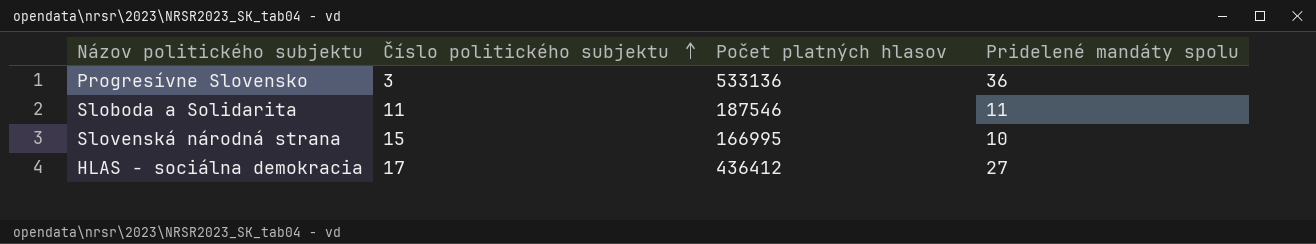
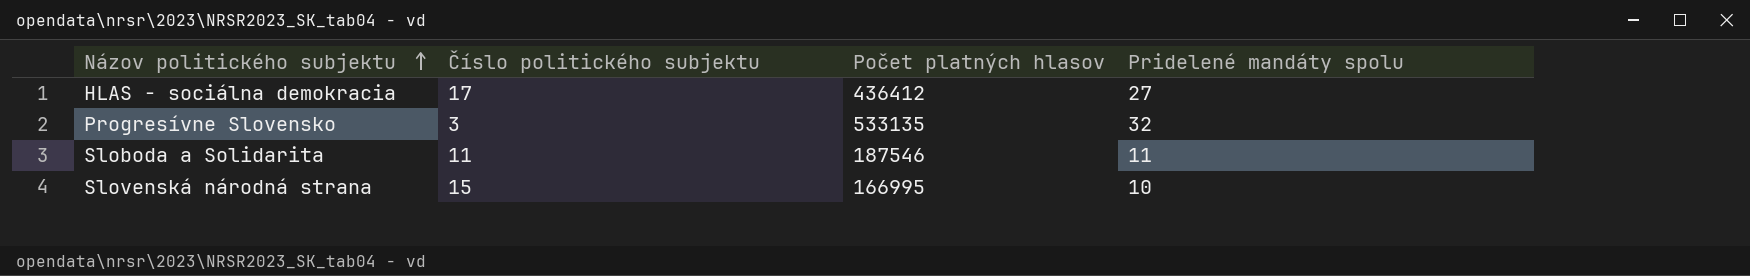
row order: Číslo politického subjektu ascending -> Názov politického subjektu ascending
Progresívne Slovensko | Počet platných hlasov: 533136 -> 533135
Progresívne Slovensko | Pridelené mandáty spolu: 36 -> 32

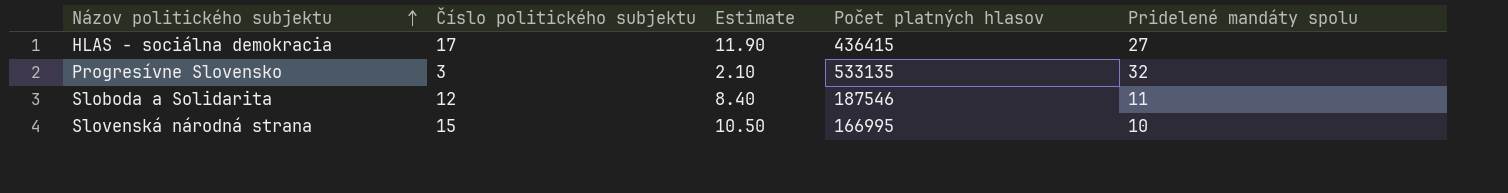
column Estimate | formula: none -> [Číslo politického subjektu] * 0.7
HLAS - sociálna demokracia | Počet platných hlasov: 436412 -> 436415
Sloboda a Solidarita | Číslo politického subjektu: 11 -> 12

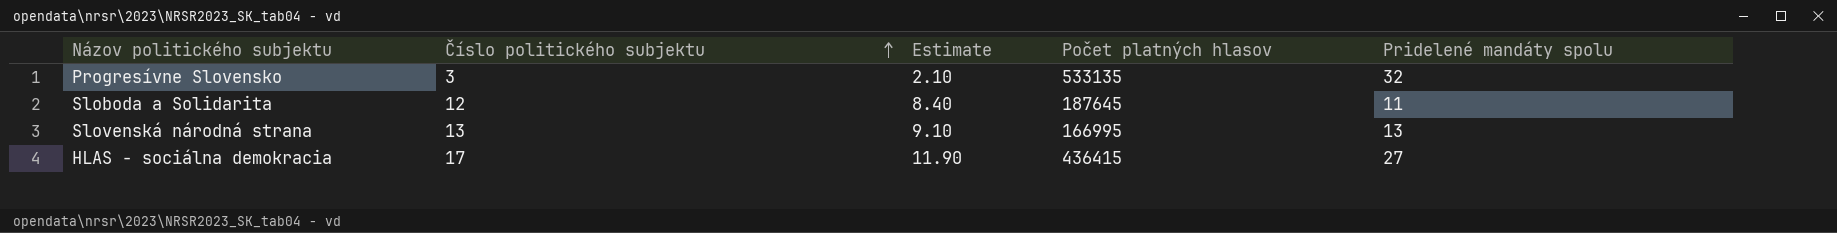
row order: Názov politického subjektu ascending -> Číslo politického subjektu ascending
Sloboda a Solidarita | Počet platných hlasov: 187546 -> 187645
Slovenská národná strana | Číslo politického subjektu: 15 -> 13
Slovenská národná strana | Estimate: 10.50 -> 9.10
Slovenská národná strana | Pridelené mandáty spolu: 10 -> 13

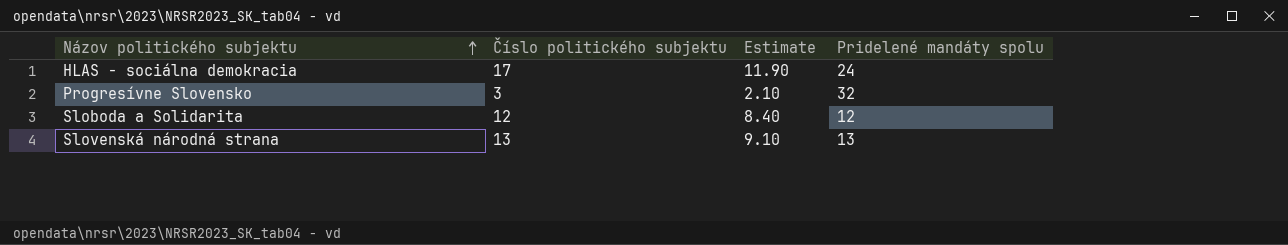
row order: Číslo politického subjektu ascending -> Názov politického subjektu ascending
column Počet platných hlasov | position: 4 -> none
HLAS - sociálna demokracia | Pridelené mandáty spolu: 27 -> 24
Sloboda a Solidarita | Pridelené mandáty spolu: 11 -> 12

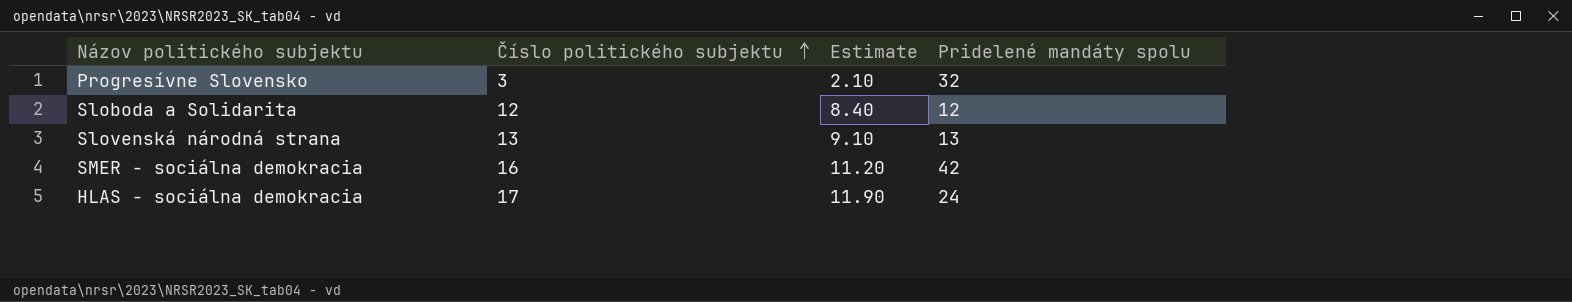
row order: Názov politického subjektu ascending -> Číslo politického subjektu ascending
row SMER - sociálna demokracia: none -> 16 | 11.20 | 42

